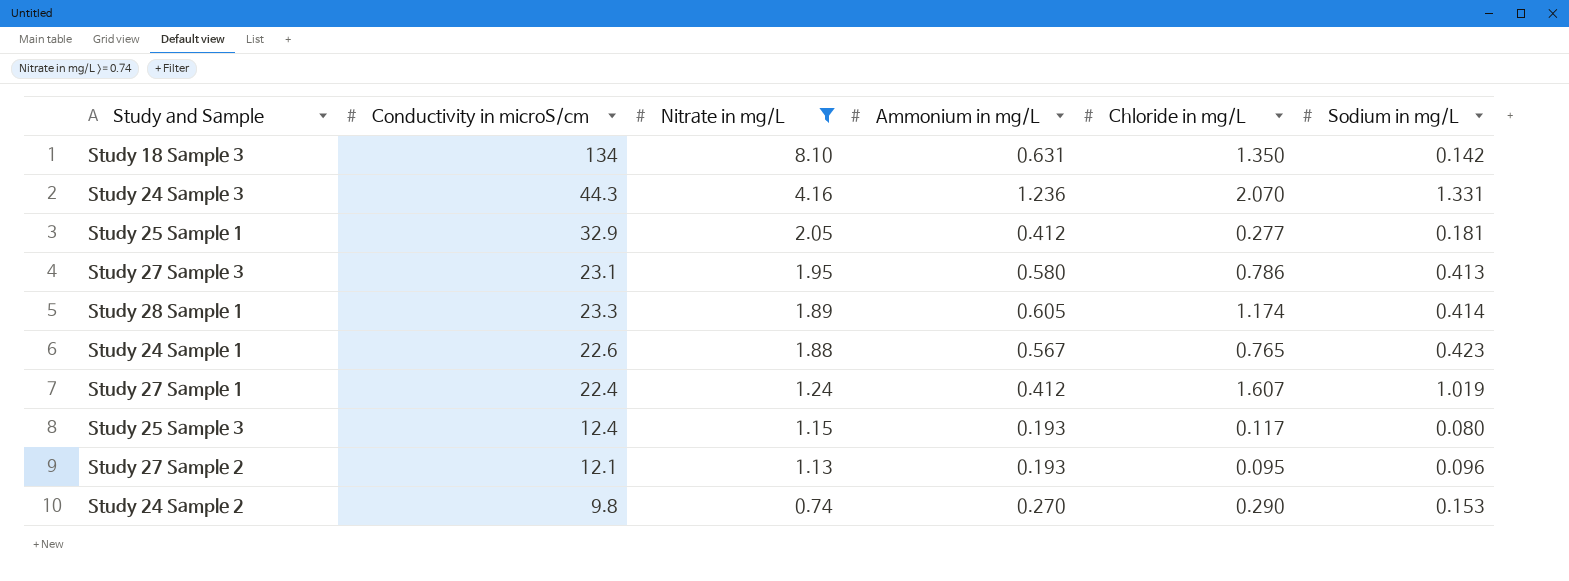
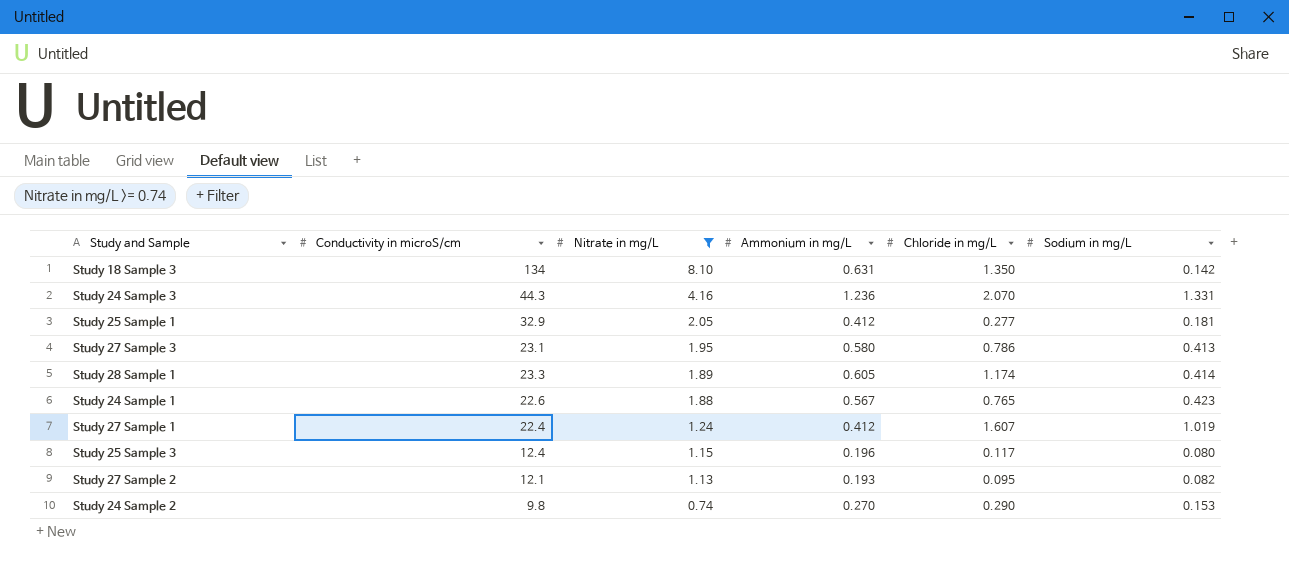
Study 25 Sample 3 | Ammonium in mg/L: 0.193 -> 0.196
Study 27 Sample 2 | Sodium in mg/L: 0.096 -> 0.082

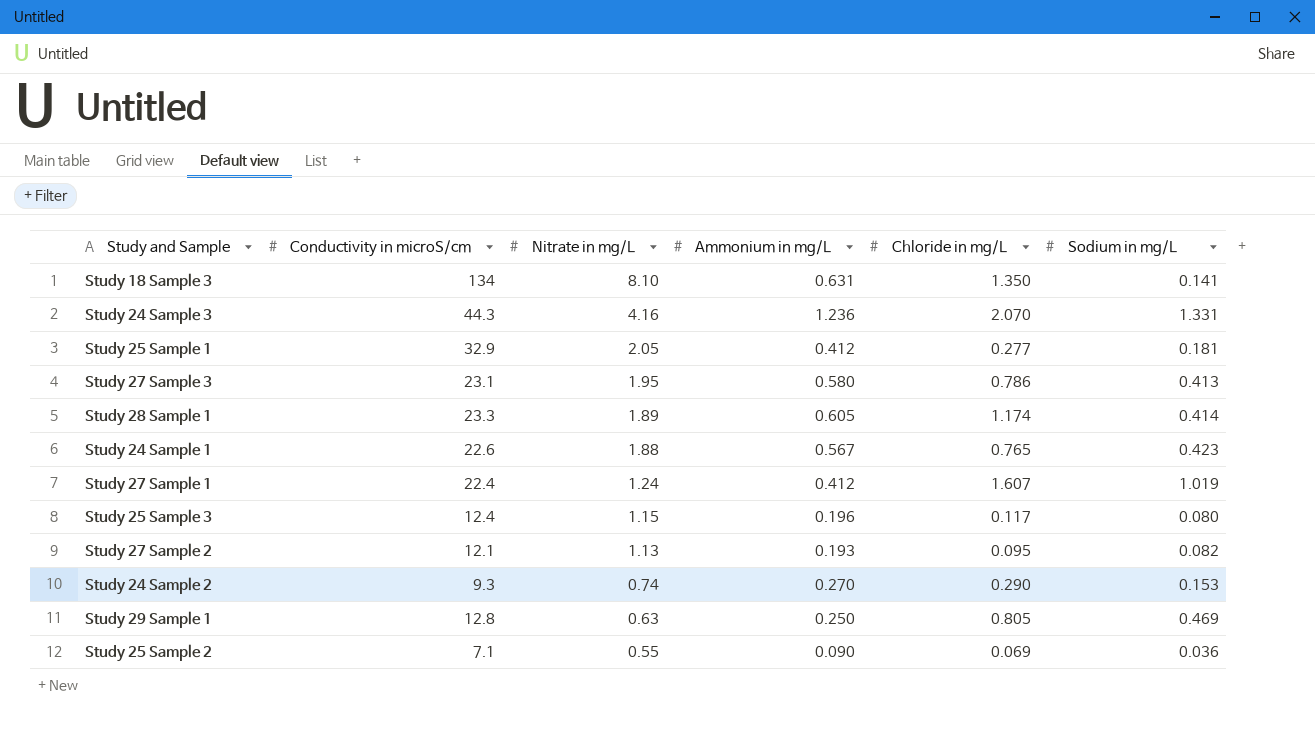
filter: Nitrate in mg/L >= 0.74 -> none
Study 18 Sample 3 | Sodium in mg/L: 0.142 -> 0.141
Study 24 Sample 2 | Conductivity in microS/cm: 9.8 -> 9.3

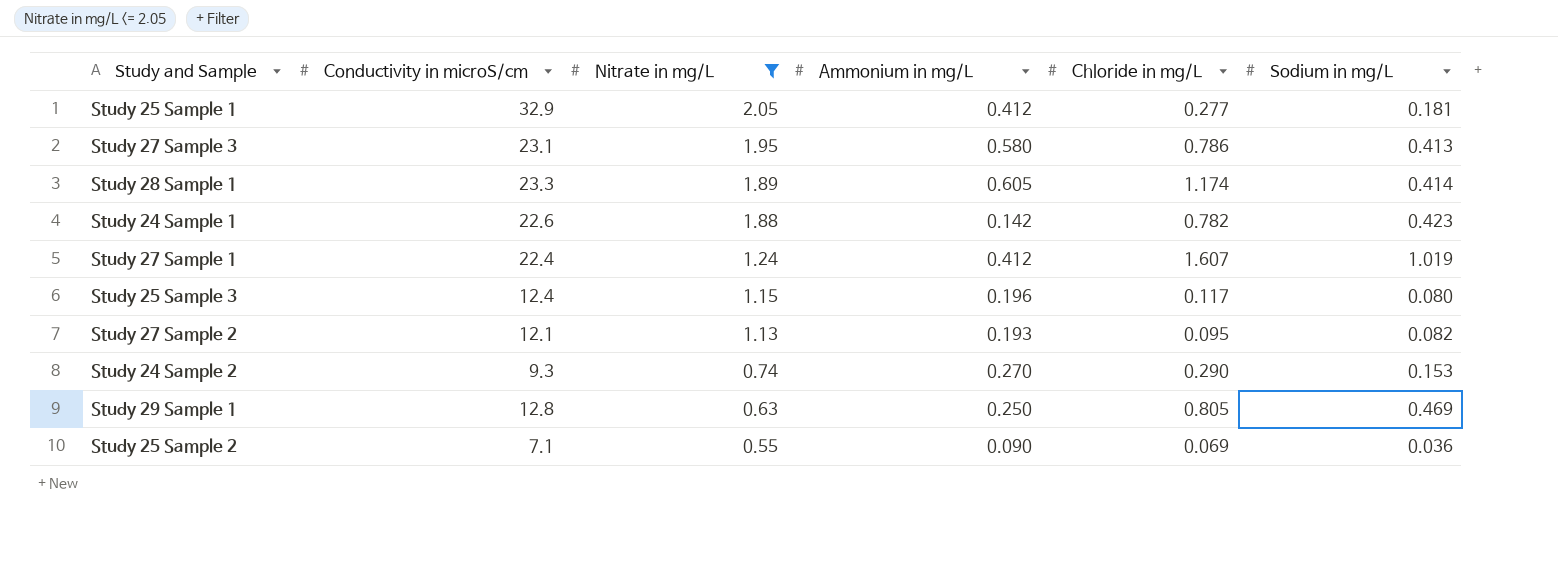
filter: none -> Nitrate in mg/L <= 2.05
Study 24 Sample 1 | Ammonium in mg/L: 0.567 -> 0.142
Study 24 Sample 1 | Chloride in mg/L: 0.765 -> 0.782

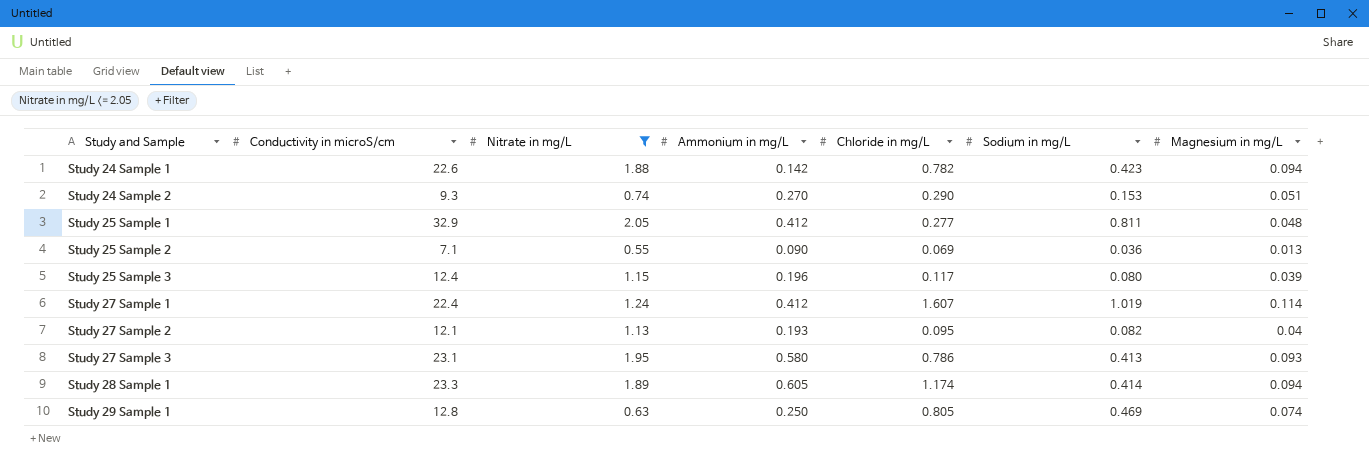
row order: Nitrate in mg/L descending -> Study and Sample ascending
column Magnesium in mg/L | position: none -> 7
Study 25 Sample 1 | Sodium in mg/L: 0.181 -> 0.811

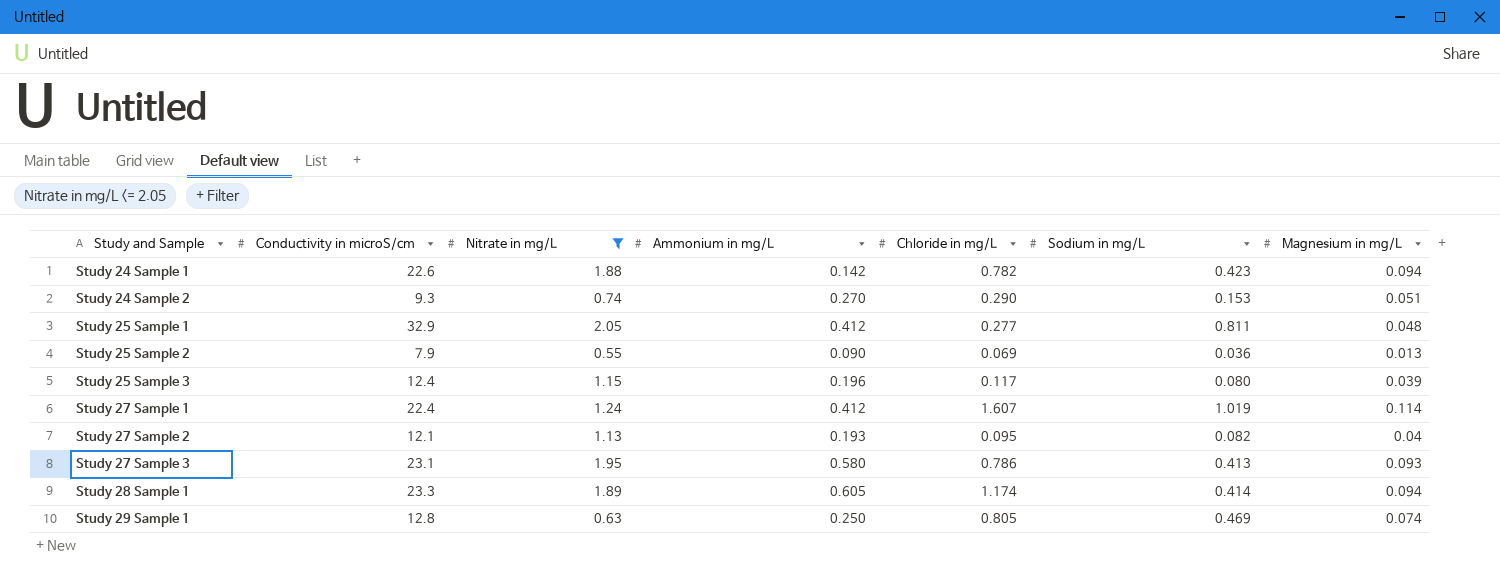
Study 25 Sample 2 | Conductivity in microS/cm: 7.1 -> 7.9

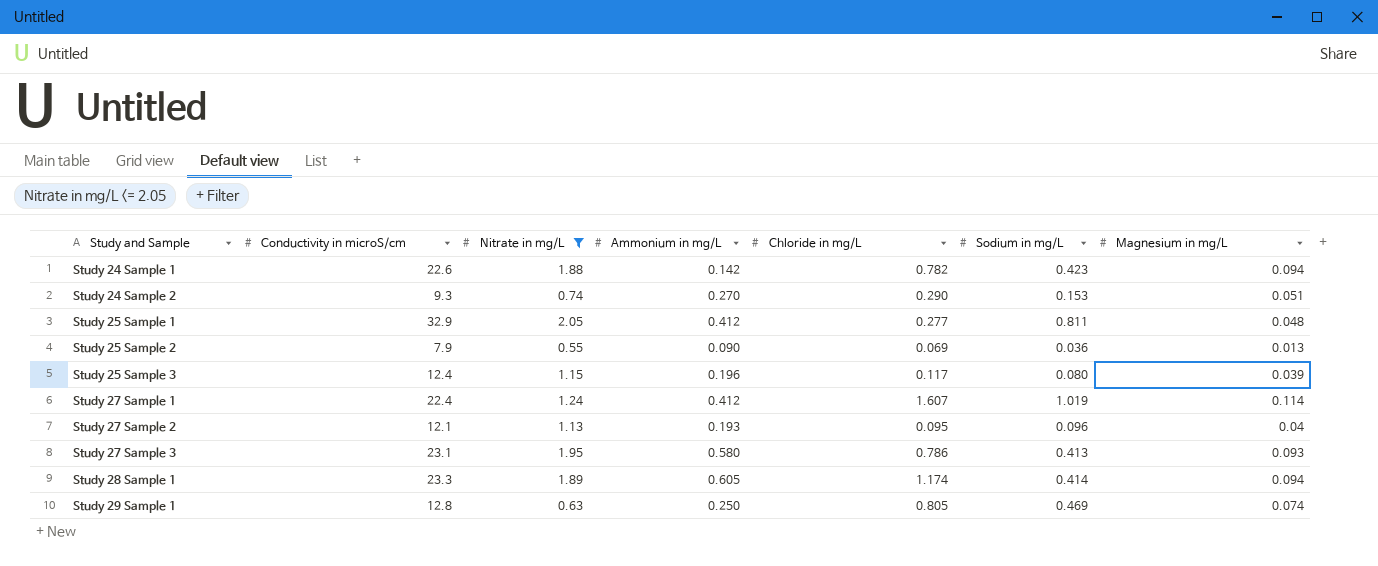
Study 27 Sample 2 | Sodium in mg/L: 0.082 -> 0.096

